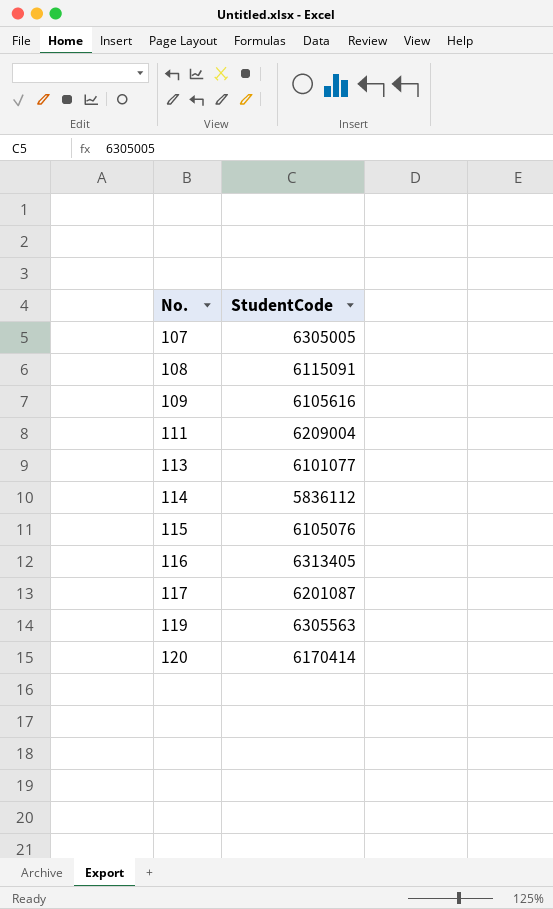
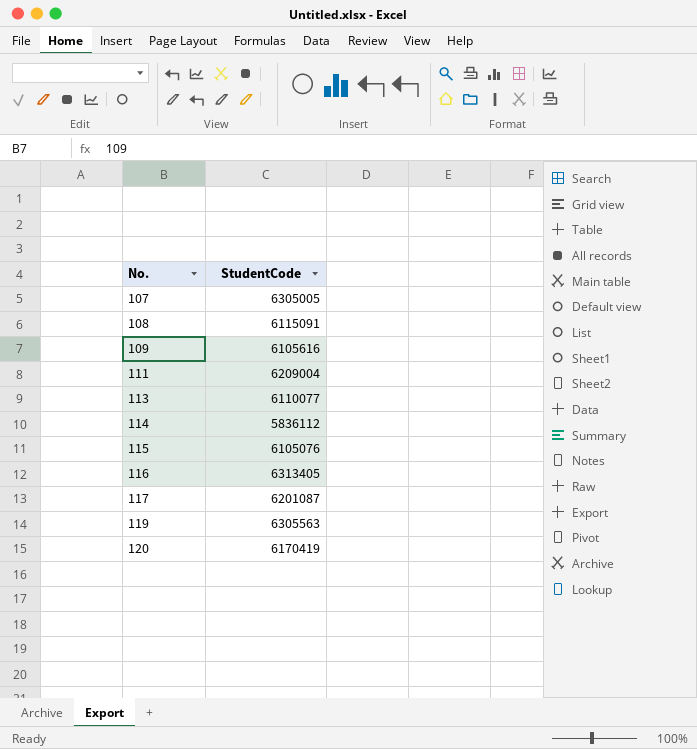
113 | StudentCode: 6101077 -> 6110077
120 | StudentCode: 6170414 -> 6170419

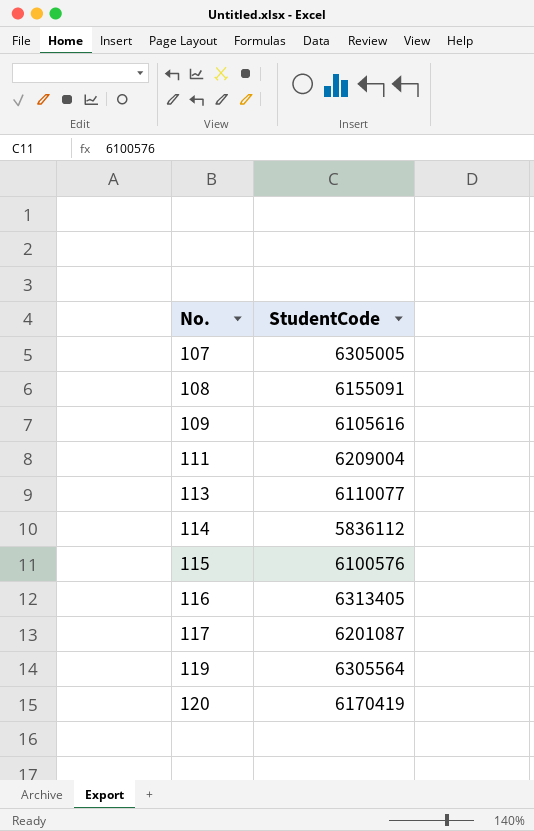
108 | StudentCode: 6115091 -> 6155091
115 | StudentCode: 6105076 -> 6100576
119 | StudentCode: 6305563 -> 6305564

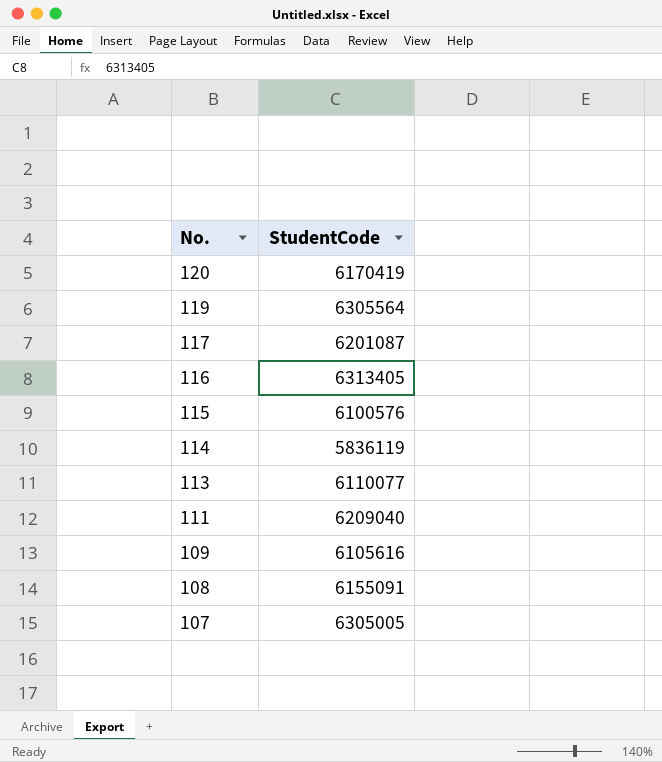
row order: No. ascending -> No. descending
114 | StudentCode: 5836112 -> 5836119
111 | StudentCode: 6209004 -> 6209040

